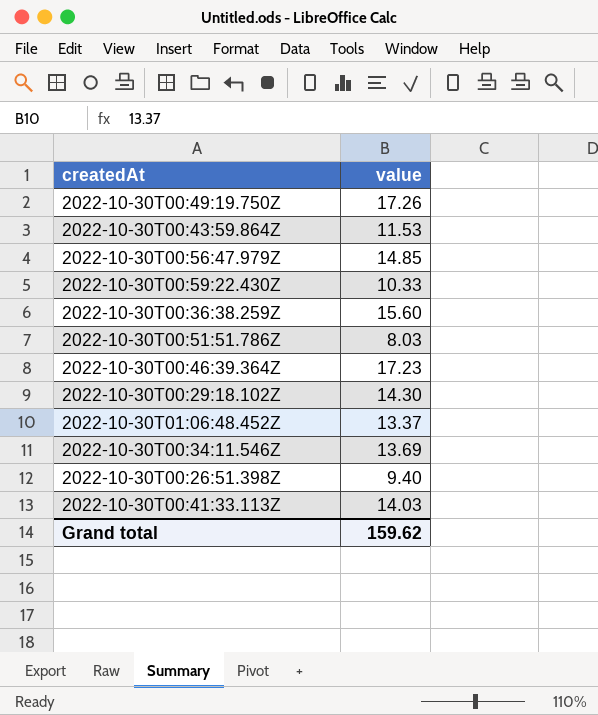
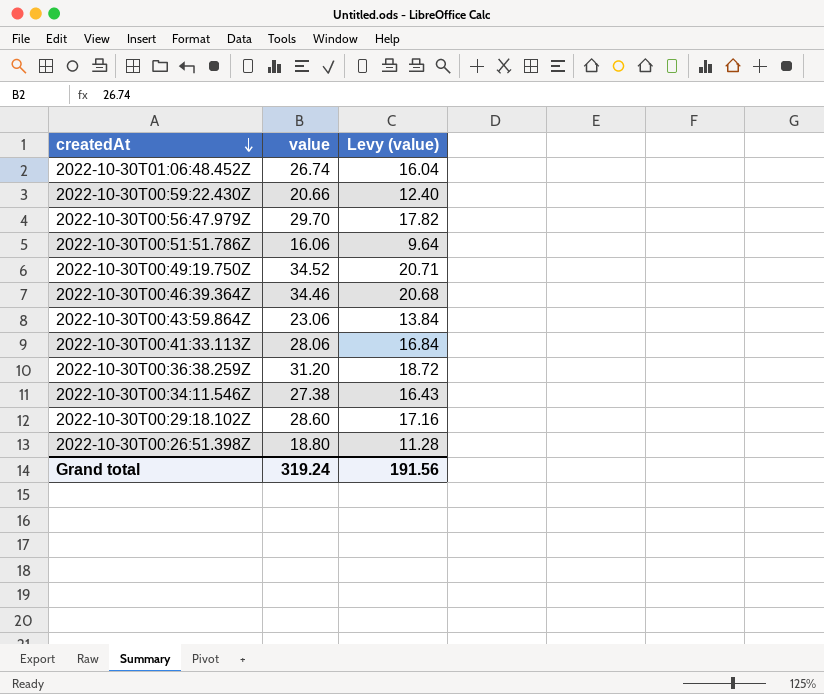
row order: none -> createdAt descending
column Levy (value) | formula: none -> [value] * 0.6
2022-10-30T01:06:48.452Z | value: 13.37 -> 26.74
2022-10-30T00:59:22.430Z | value: 10.33 -> 20.66
2022-10-30T00:56:47.979Z | value: 14.85 -> 29.70
2022-10-30T00:51:51.786Z | value: 8.03 -> 16.06
2022-10-30T00:49:19.750Z | value: 17.26 -> 34.52
2022-10-30T00:46:39.364Z | value: 17.23 -> 34.46
2022-10-30T00:43:59.864Z | value: 11.53 -> 23.06
2022-10-30T00:41:33.113Z | value: 14.03 -> 28.06
2022-10-30T00:36:38.259Z | value: 15.60 -> 31.20
2022-10-30T00:34:11.546Z | value: 13.69 -> 27.38
2022-10-30T00:29:18.102Z | value: 14.30 -> 28.60
2022-10-30T00:26:51.398Z | value: 9.40 -> 18.80
Grand total | value: 159.62 -> 319.24

